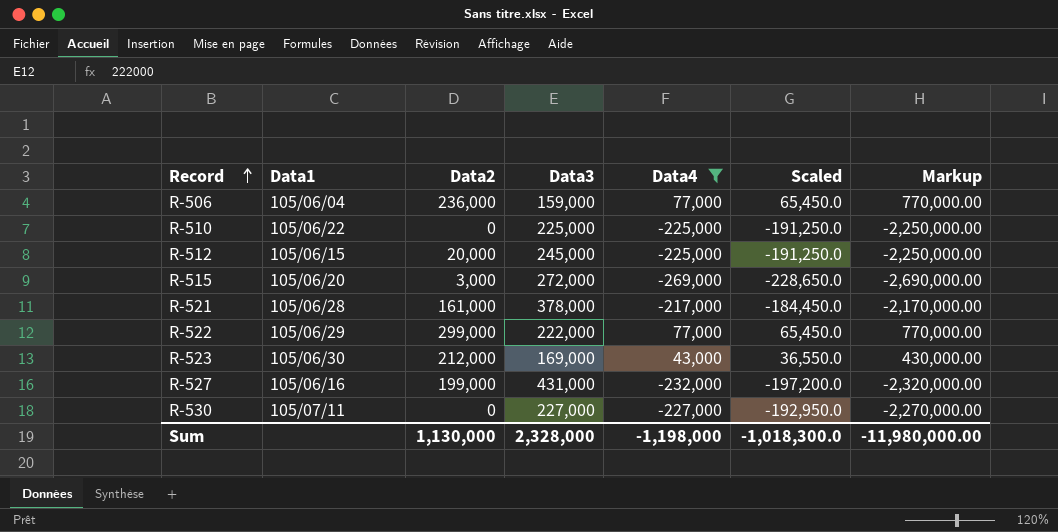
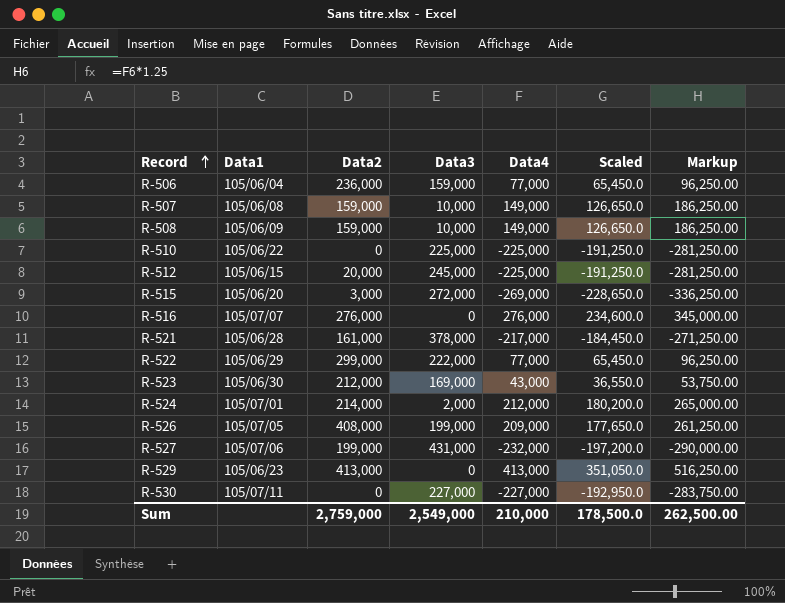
filter: Data4 <= 77,000 -> none
column Markup | formula: [Data4] * 10 -> [Data4] * 1.25
R-527 | Data1: 105/06/16 -> 105/07/06
Sum | Data2: 1,130,000 -> 2,759,000
Sum | Data3: 2,328,000 -> 2,549,000
Sum | Data4: -1,198,000 -> 210,000
Sum | Scaled: -1,018,300.0 -> 178,500.0
Sum | Markup: -11,980,000.00 -> 262,500.00

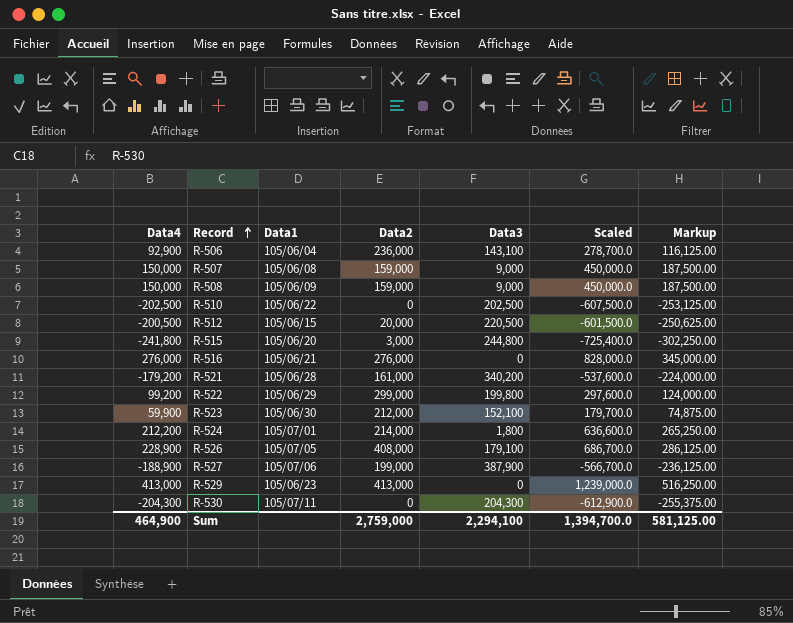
column Data4 | position: 5 -> 1
column Scaled | formula: [Data4] * 0.85 -> [Data4] * 3
R-506 | Data4: 77,000 -> 92,900
R-506 | Data3: 159,000 -> 143,100
R-506 | Markup: 96,250.00 -> 116,125.00
R-507 | Data4: 149,000 -> 150,000
R-507 | Data3: 10,000 -> 9,000
R-507 | Markup: 186,250.00 -> 187,500.00
R-508 | Data4: 149,000 -> 150,000
R-508 | Data3: 10,000 -> 9,000
R-508 | Markup: 186,250.00 -> 187,500.00
R-510 | Data4: -225,000 -> -202,500
R-510 | Data3: 225,000 -> 202,500
R-510 | Markup: -281,250.00 -> -253,125.00
R-512 | Data4: -225,000 -> -200,500
R-512 | Data3: 245,000 -> 220,500
R-512 | Markup: -281,250.00 -> -250,625.00
R-515 | Data4: -269,000 -> -241,800
R-515 | Data3: 272,000 -> 244,800
R-515 | Markup: -336,250.00 -> -302,250.00
R-516 | Data1: 105/07/07 -> 105/06/21
R-521 | Data4: -217,000 -> -179,200
R-521 | Data3: 378,000 -> 340,200
R-521 | Markup: -271,250.00 -> -224,000.00
R-522 | Data4: 77,000 -> 99,200
R-522 | Data3: 222,000 -> 199,800
R-522 | Markup: 96,250.00 -> 124,000.00
R-523 | Data4: 43,000 -> 59,900
R-523 | Data3: 169,000 -> 152,100
R-523 | Markup: 53,750.00 -> 74,875.00
R-524 | Data4: 212,000 -> 212,200
R-524 | Data3: 2,000 -> 1,800
R-524 | Markup: 265,000.00 -> 265,250.00
R-526 | Data4: 209,000 -> 228,900
R-526 | Data3: 199,000 -> 179,100
R-526 | Markup: 261,250.00 -> 286,125.00
R-527 | Data4: -232,000 -> -188,900
R-527 | Data3: 431,000 -> 387,900
R-527 | Markup: -290,000.00 -> -236,125.00
R-530 | Data4: -227,000 -> -204,300
R-530 | Data3: 227,000 -> 204,300
R-530 | Markup: -283,750.00 -> -255,375.00
Sum | Data4: 210,000 -> 464,900
Sum | Data3: 2,549,000 -> 2,294,100
Sum | Scaled: 178,500.0 -> 1,394,700.0
Sum | Markup: 262,500.00 -> 581,125.00

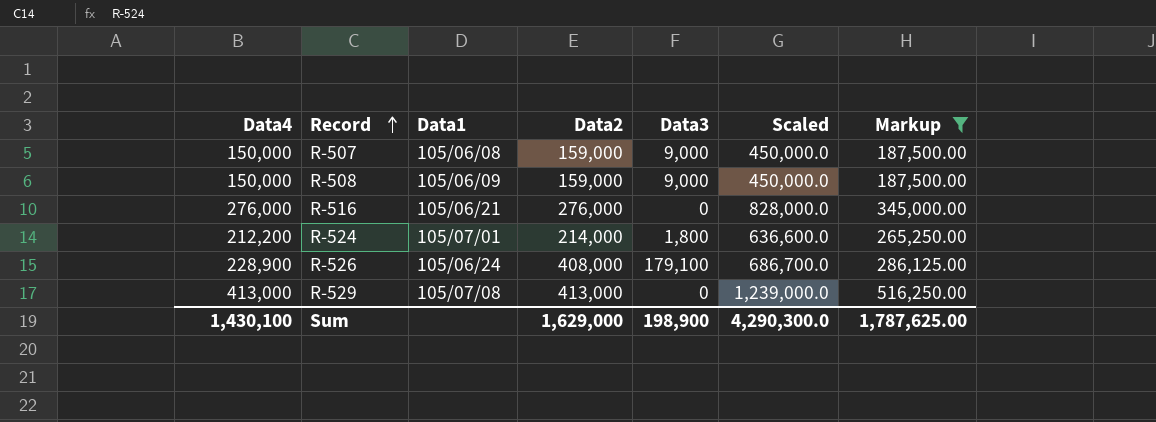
filter: none -> Markup >= 187,500.00
R-526 | Data1: 105/07/05 -> 105/06/24
R-529 | Data1: 105/06/23 -> 105/07/08
Sum | Data4: 464,900 -> 1,430,100
Sum | Data2: 2,759,000 -> 1,629,000
Sum | Data3: 2,294,100 -> 198,900
Sum | Scaled: 1,394,700.0 -> 4,290,300.0
Sum | Markup: 581,125.00 -> 1,787,625.00

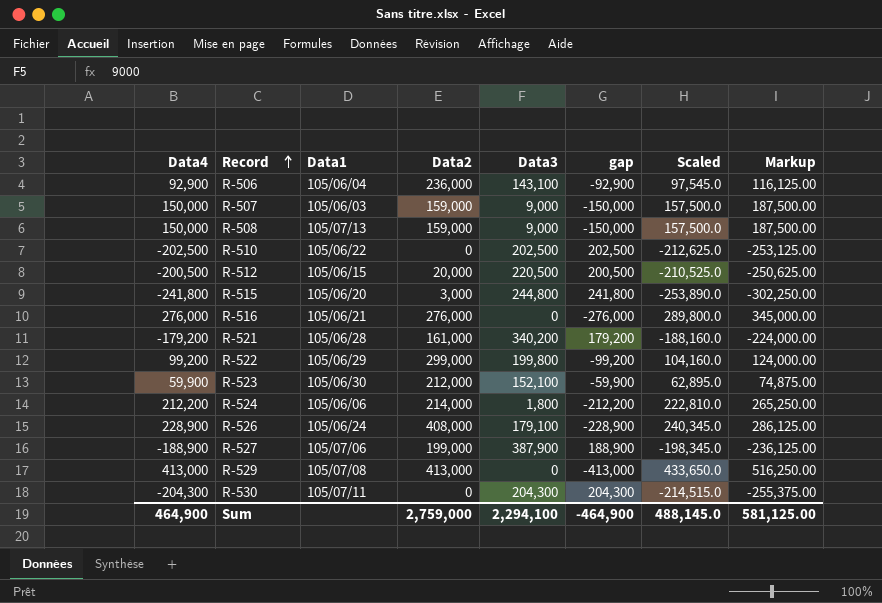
filter: Markup >= 187,500.00 -> none
column gap | formula: none -> [Data3] - [Data2]
column Scaled | formula: [Data4] * 3 -> [Data4] * 1.05
R-507 | Data1: 105/06/08 -> 105/06/03
R-508 | Data1: 105/06/09 -> 105/07/13
R-524 | Data1: 105/07/01 -> 105/06/06
Sum | Data4: 1,430,100 -> 464,900
Sum | Data2: 1,629,000 -> 2,759,000
Sum | Data3: 198,900 -> 2,294,100
Sum | Scaled: 4,290,300.0 -> 488,145.0
Sum | Markup: 1,787,625.00 -> 581,125.00

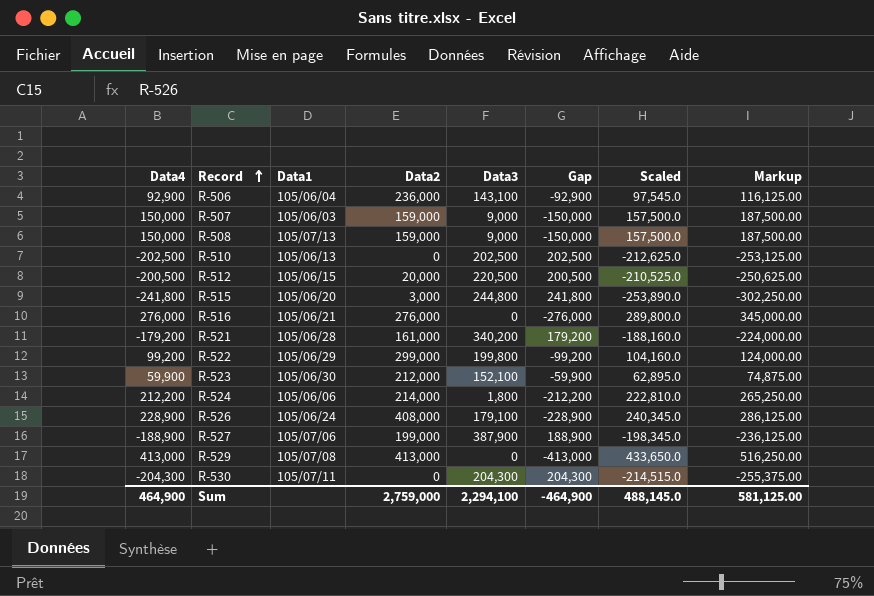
column name: gap -> Gap
R-510 | Data1: 105/06/22 -> 105/06/13

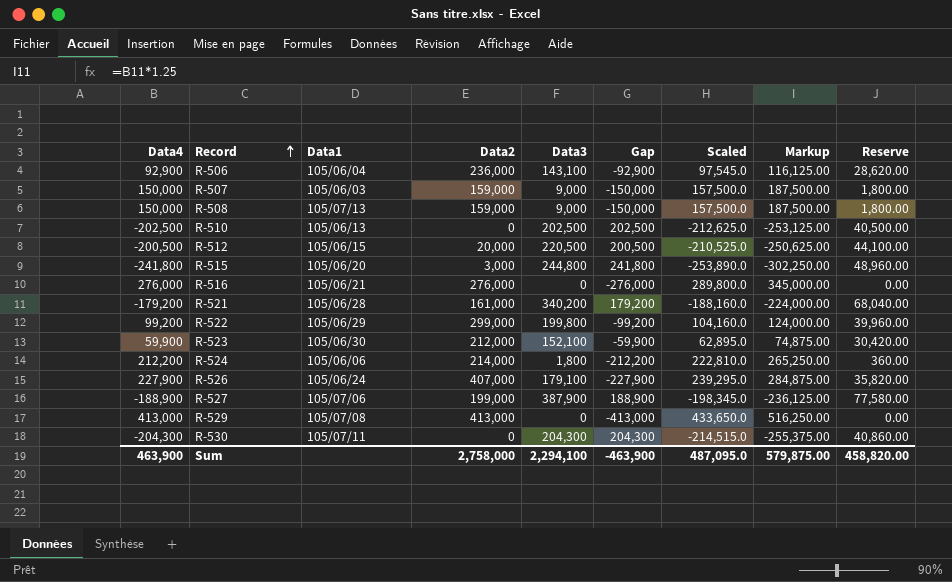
column Reserve | formula: none -> [Data3] * 0.2
R-526 | Data4: 228,900 -> 227,900
R-526 | Data2: 408,000 -> 407,000
R-526 | Gap: -228,900 -> -227,900
R-526 | Scaled: 240,345.0 -> 239,295.0
R-526 | Markup: 286,125.00 -> 284,875.00
Sum | Data4: 464,900 -> 463,900
Sum | Data2: 2,759,000 -> 2,758,000
Sum | Gap: -464,900 -> -463,900
Sum | Scaled: 488,145.0 -> 487,095.0
Sum | Markup: 581,125.00 -> 579,875.00

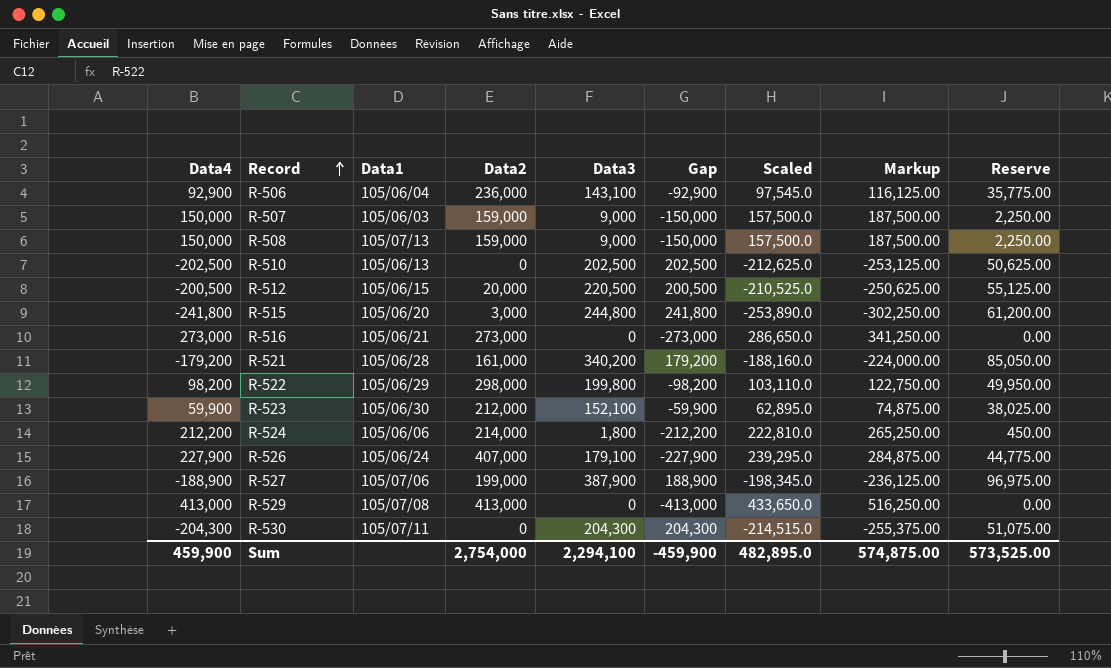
column Reserve | formula: [Data3] * 0.2 -> [Data3] * 0.25
R-516 | Data4: 276,000 -> 273,000
R-516 | Data2: 276,000 -> 273,000
R-516 | Gap: -276,000 -> -273,000
R-516 | Scaled: 289,800.0 -> 286,650.0
R-516 | Markup: 345,000.00 -> 341,250.00
R-522 | Data4: 99,200 -> 98,200
R-522 | Data2: 299,000 -> 298,000
R-522 | Gap: -99,200 -> -98,200
R-522 | Scaled: 104,160.0 -> 103,110.0
R-522 | Markup: 124,000.00 -> 122,750.00
Sum | Data4: 463,900 -> 459,900
Sum | Data2: 2,758,000 -> 2,754,000
Sum | Gap: -463,900 -> -459,900
Sum | Scaled: 487,095.0 -> 482,895.0
Sum | Markup: 579,875.00 -> 574,875.00
Sum | Reserve: 458,820.00 -> 573,525.00

